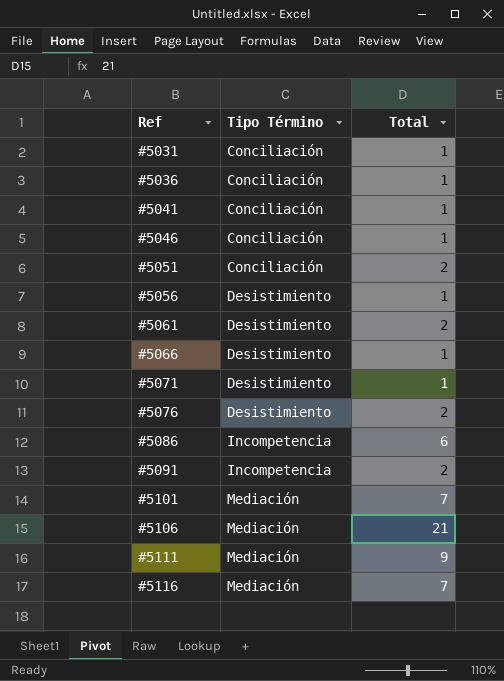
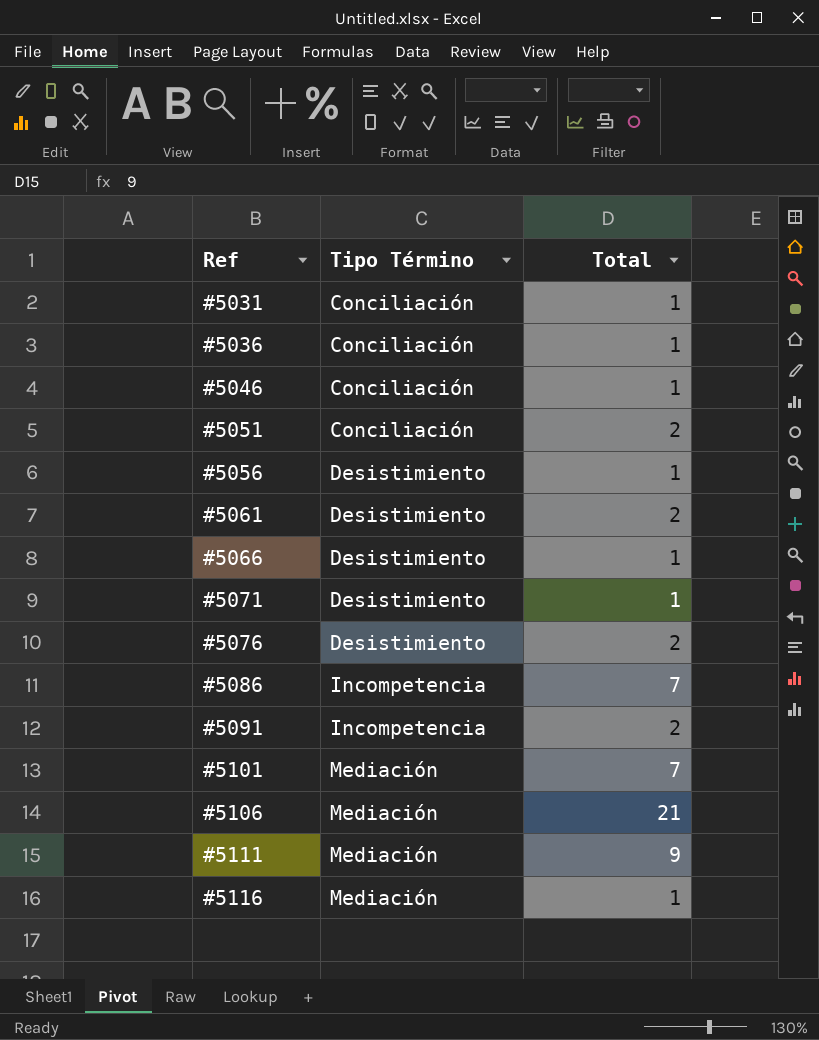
row #5041: Conciliación | 1 -> none
#5086 | Total: 6 -> 7
#5116 | Total: 7 -> 1

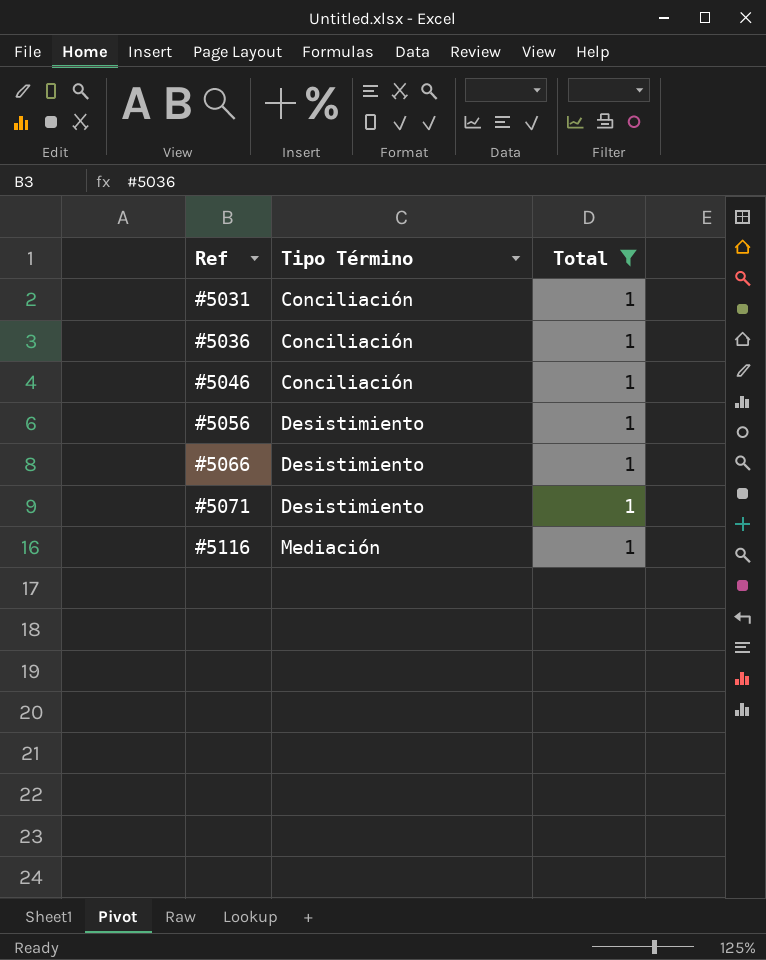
filter: none -> Total = 1

